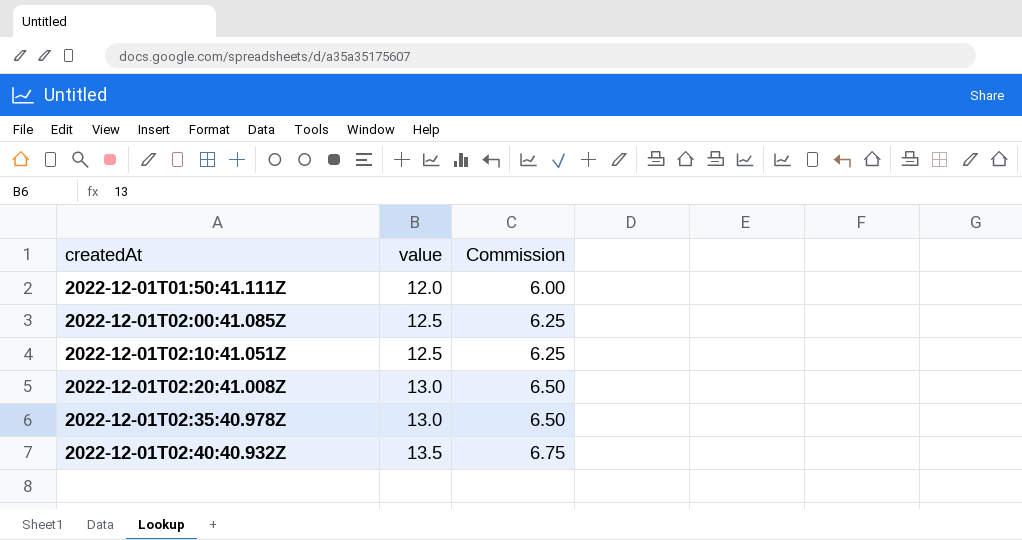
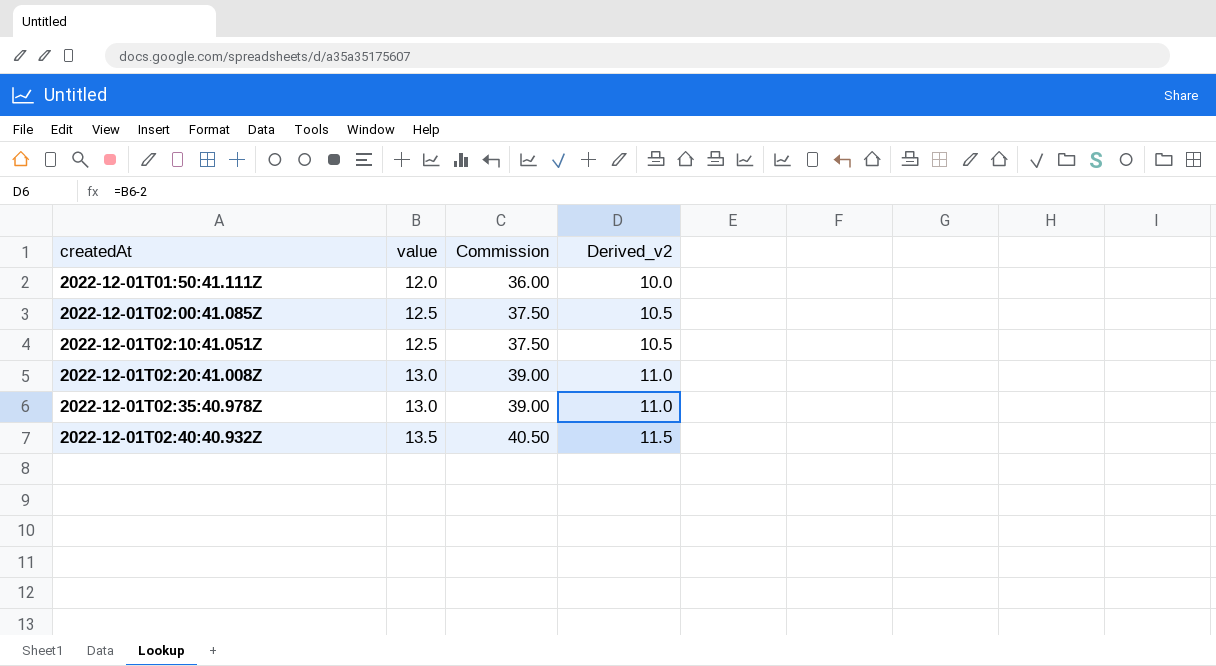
column Commission | formula: [value] * 0.5 -> [value] * 3
column Derived_v2 | formula: none -> [value] - 2

